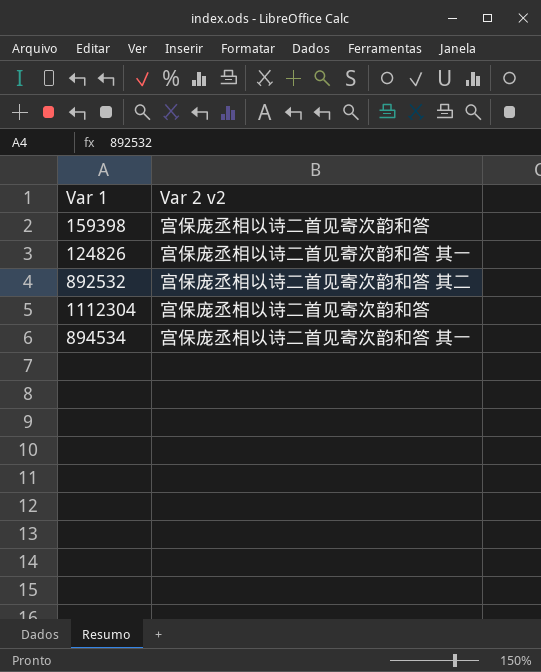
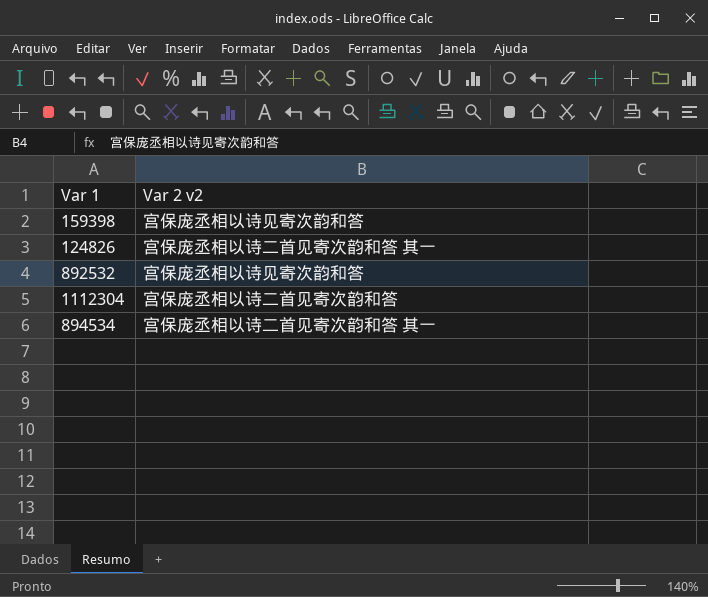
159398 | Var 2 v2: 宫保庞丞相以诗二首见寄次韵和答 -> 宫保庞丞相以诗见寄次韵和答
892532 | Var 2 v2: 宫保庞丞相以诗二首见寄次韵和答 其二 -> 宫保庞丞相以诗见寄次韵和答

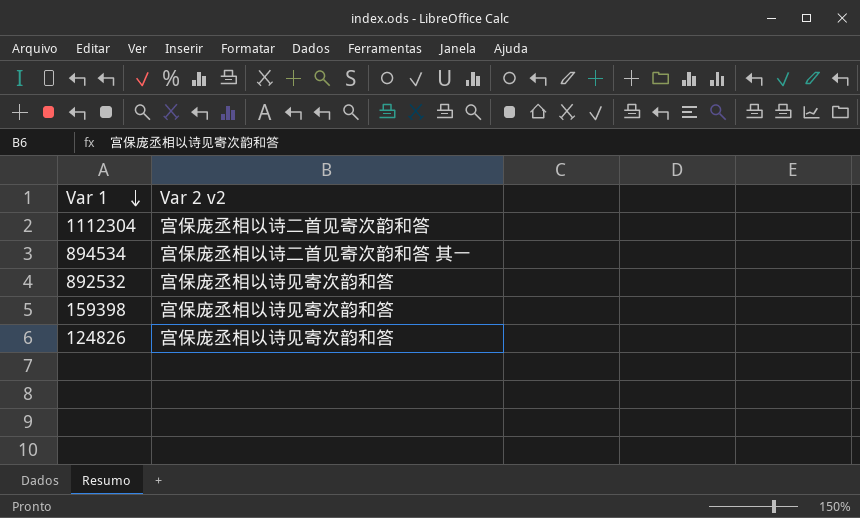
row order: none -> Var 1 descending
124826 | Var 2 v2: 宫保庞丞相以诗二首见寄次韵和答 其一 -> 宫保庞丞相以诗见寄次韵和答

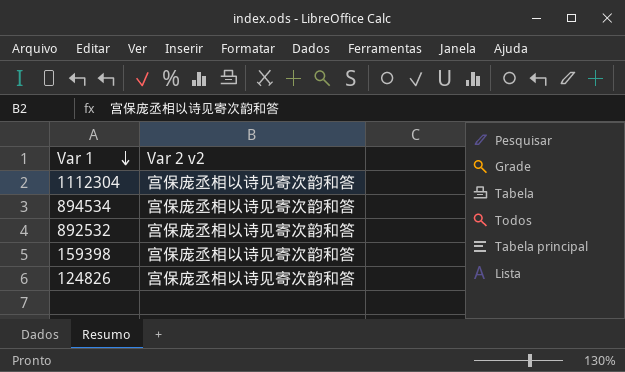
1112304 | Var 2 v2: 宫保庞丞相以诗二首见寄次韵和答 -> 宫保庞丞相以诗见寄次韵和答
894534 | Var 2 v2: 宫保庞丞相以诗二首见寄次韵和答 其一 -> 宫保庞丞相以诗见寄次韵和答

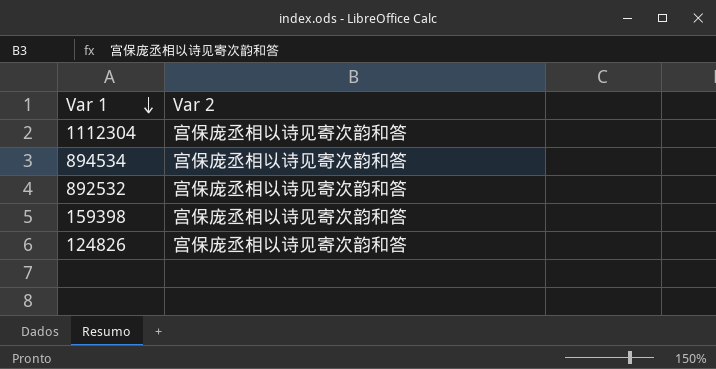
column name: Var 2 v2 -> Var 2

